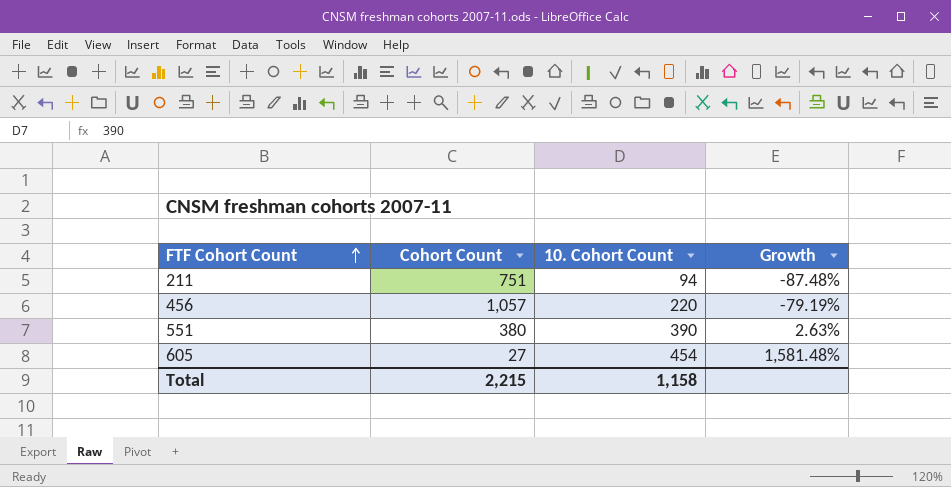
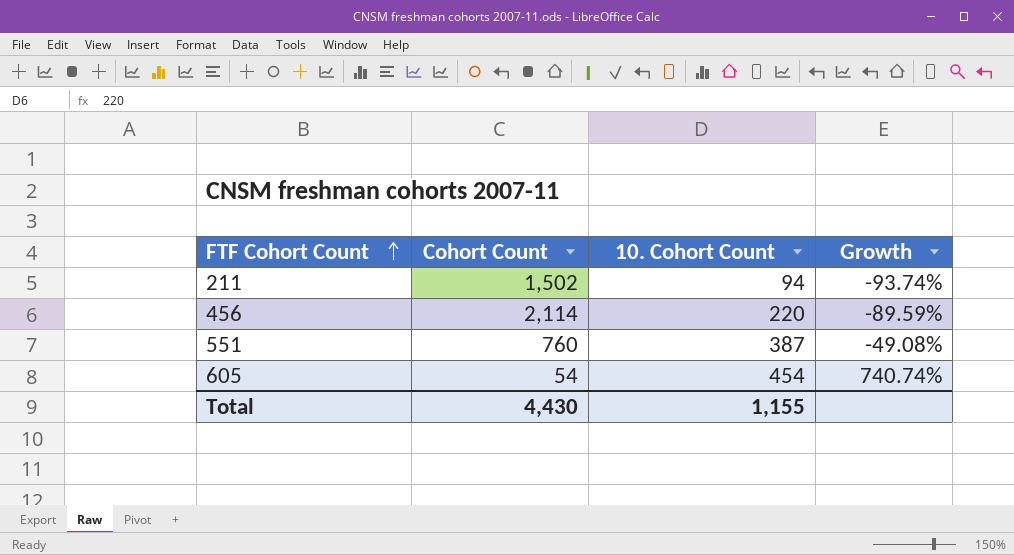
211 | Cohort Count: 751 -> 1,502
211 | Growth: -87.48% -> -93.74%
456 | Cohort Count: 1,057 -> 2,114
456 | Growth: -79.19% -> -89.59%
551 | Cohort Count: 380 -> 760
551 | 10. Cohort Count: 390 -> 387
551 | Growth: 2.63% -> -49.08%
605 | Cohort Count: 27 -> 54
605 | Growth: 1,581.48% -> 740.74%
Total | Cohort Count: 2,215 -> 4,430
Total | 10. Cohort Count: 1,158 -> 1,155

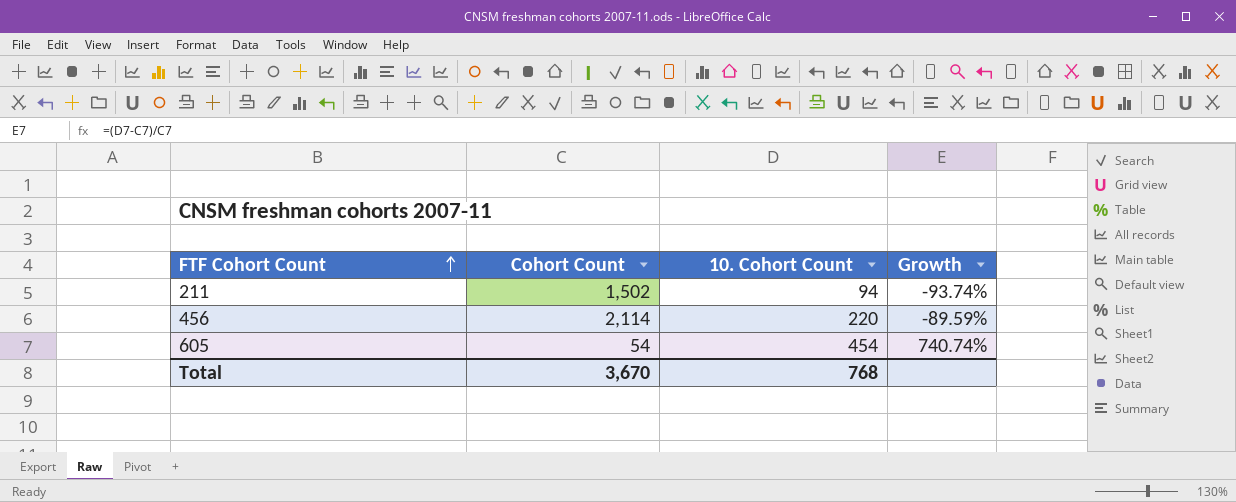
row 551: 760 | 387 | -49.08% -> none
Total | Cohort Count: 4,430 -> 3,670
Total | 10. Cohort Count: 1,155 -> 768

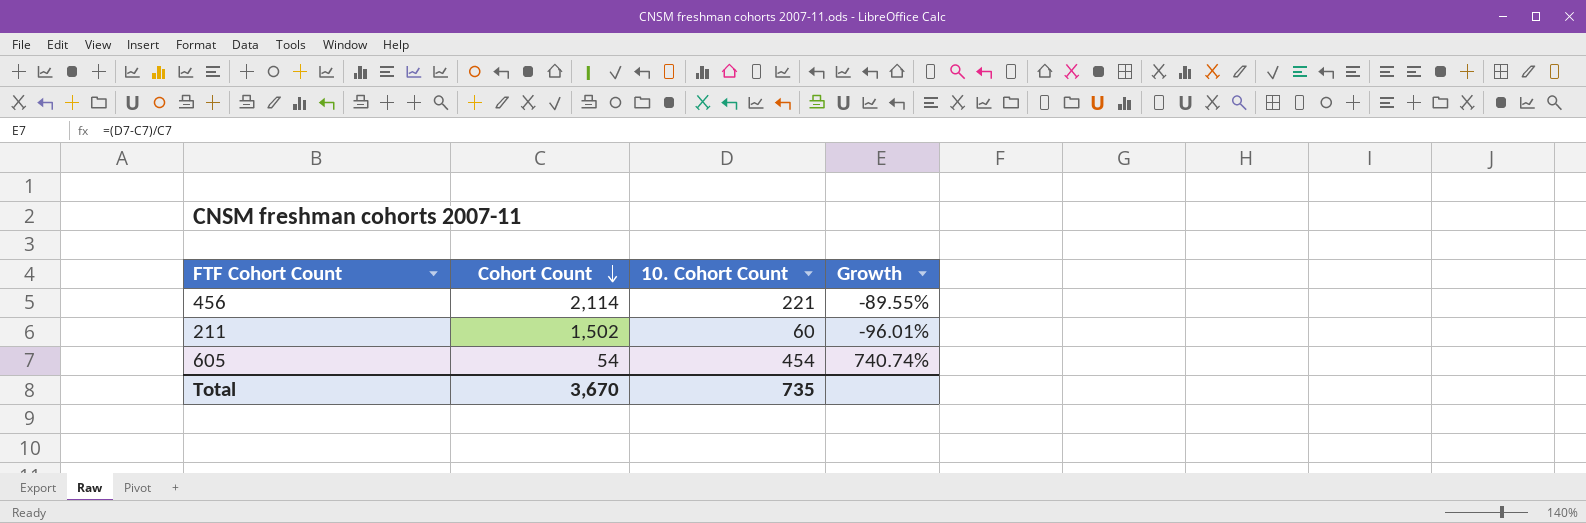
row order: FTF Cohort Count ascending -> Cohort Count descending
456 | 10. Cohort Count: 220 -> 221
456 | Growth: -89.59% -> -89.55%
211 | 10. Cohort Count: 94 -> 60
211 | Growth: -93.74% -> -96.01%
Total | 10. Cohort Count: 768 -> 735

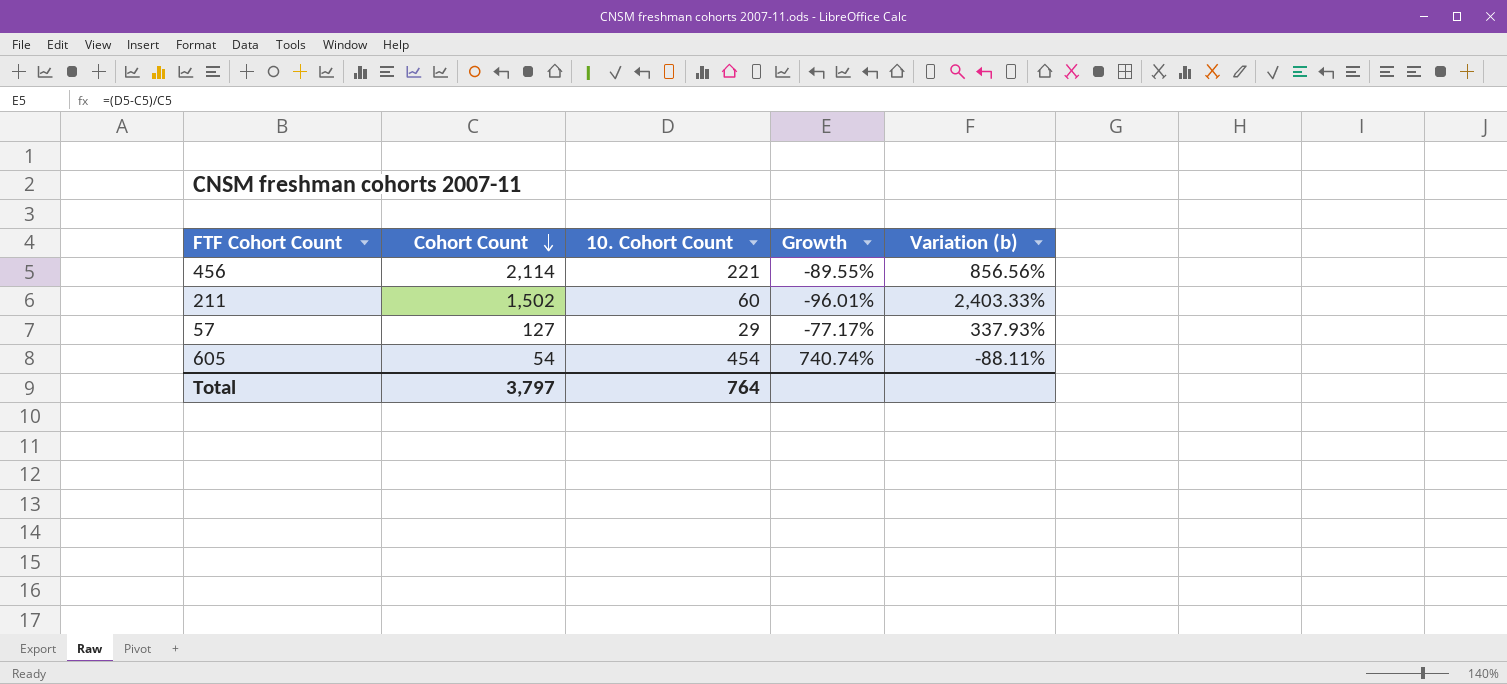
column Variation (b) | formula: none -> ([Cohort Count] - [10. Cohort Count]) / [10. Cohort Count]
row 57: none -> 127 | 29 | -77.17% | 337.93%
Total | Cohort Count: 3,670 -> 3,797
Total | 10. Cohort Count: 735 -> 764

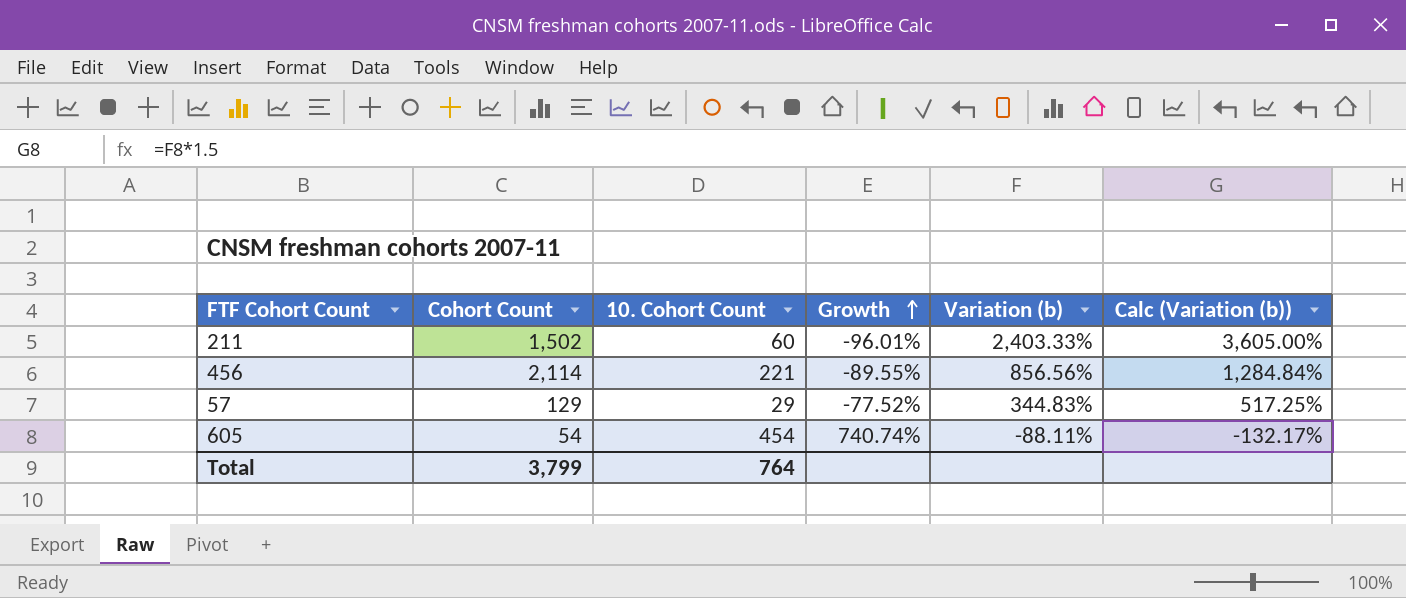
row order: Cohort Count descending -> Growth ascending
column Calc (Variation (b)) | formula: none -> [Variation (b)] * 1.5
57 | Cohort Count: 127 -> 129
57 | Growth: -77.17% -> -77.52%
57 | Variation (b): 337.93% -> 344.83%
Total | Cohort Count: 3,797 -> 3,799

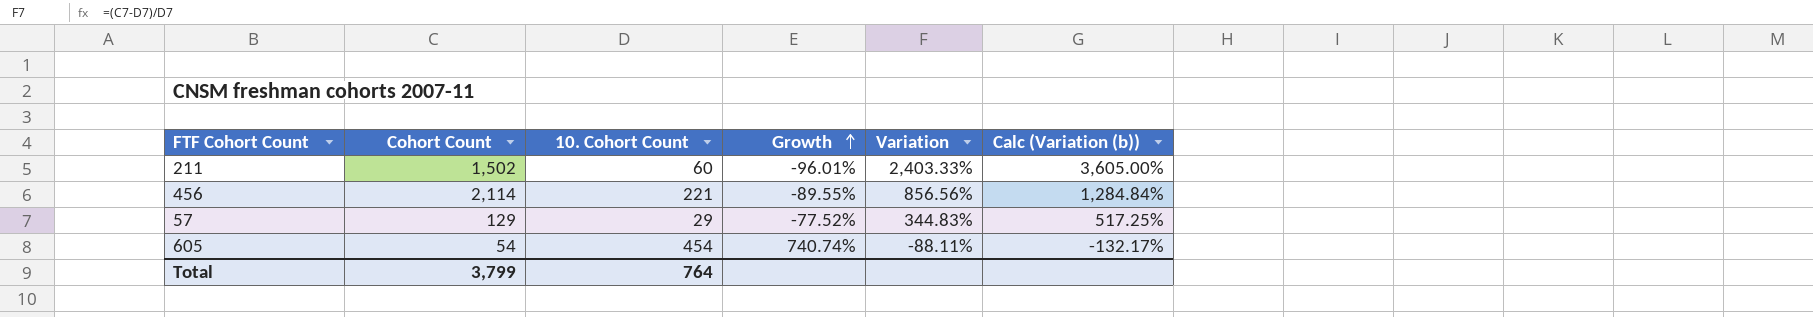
column name: Variation (b) -> Variation

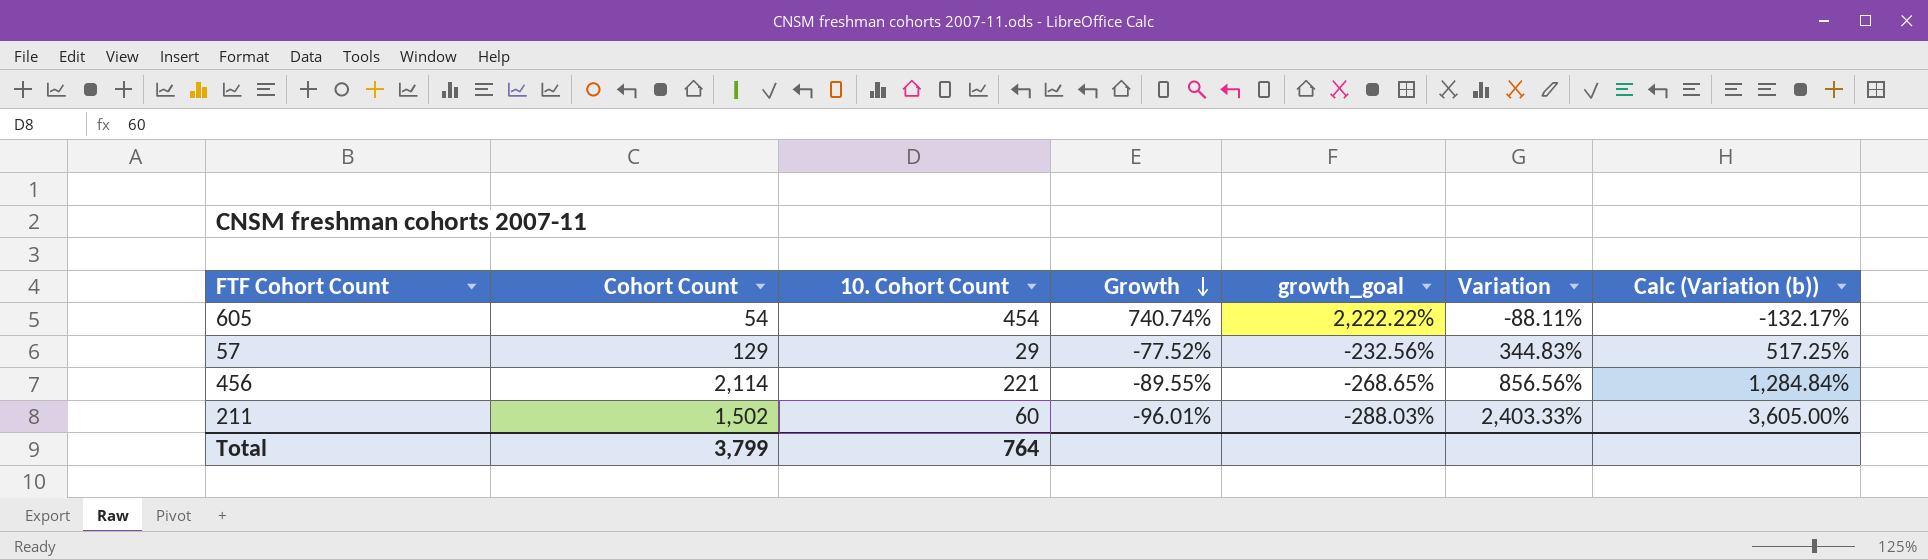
row order: Growth ascending -> Growth descending
column growth_goal | formula: none -> [Growth] * 3

